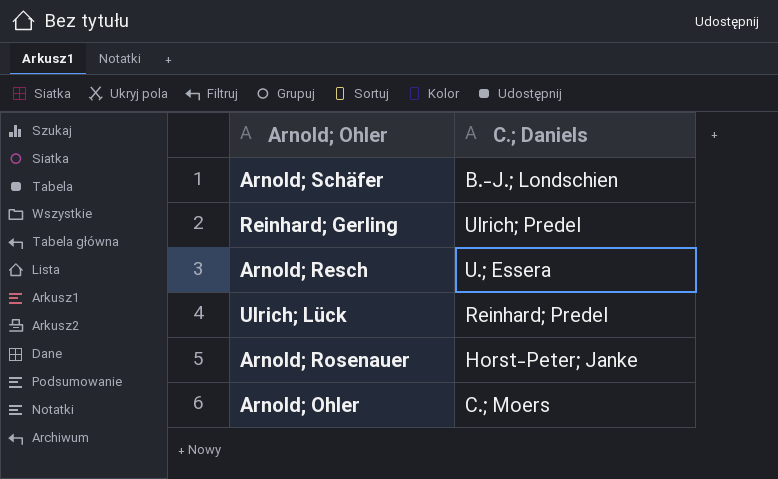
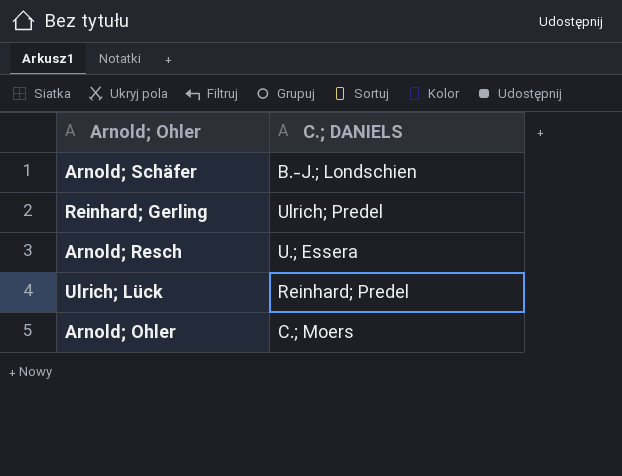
column name: C.; Daniels -> C.; DANIELS
row Arnold; Rosenauer: Horst-Peter; Janke -> none

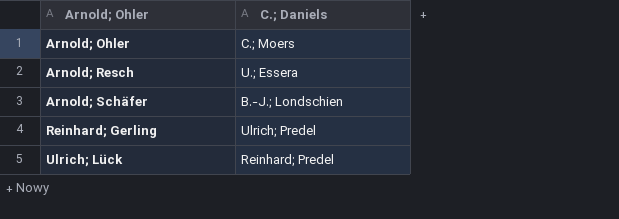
row order: none -> Arnold; Ohler ascending
column name: C.; DANIELS -> C.; Daniels

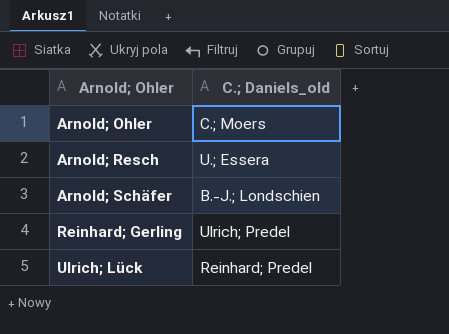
column name: C.; Daniels -> C.; Daniels_old

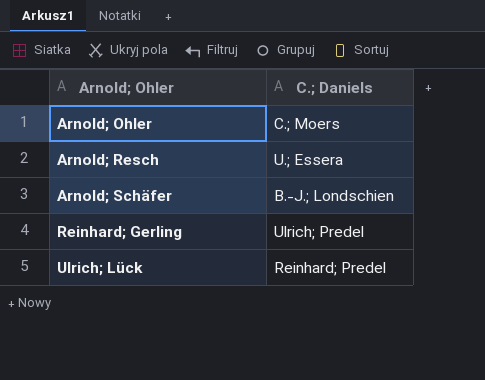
column name: C.; Daniels_old -> C.; Daniels

